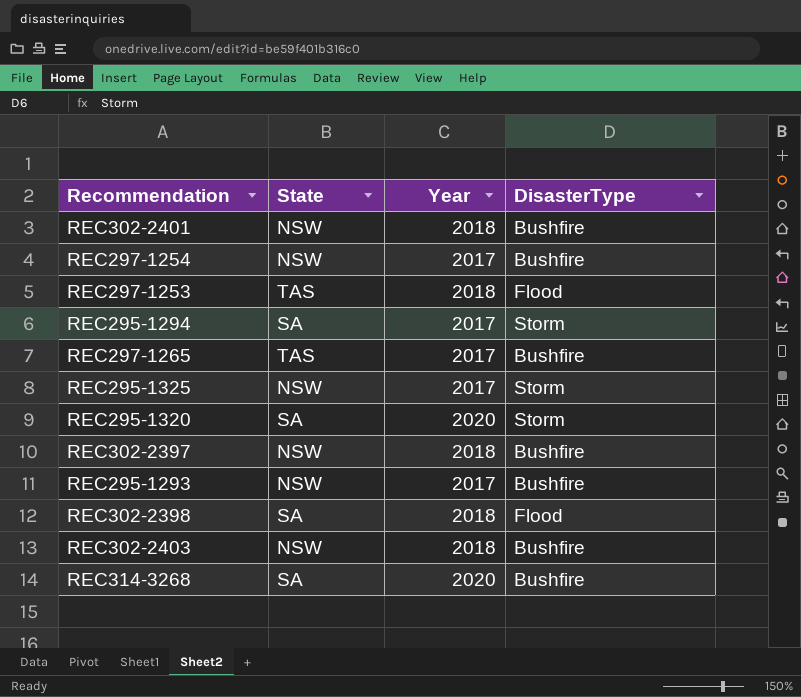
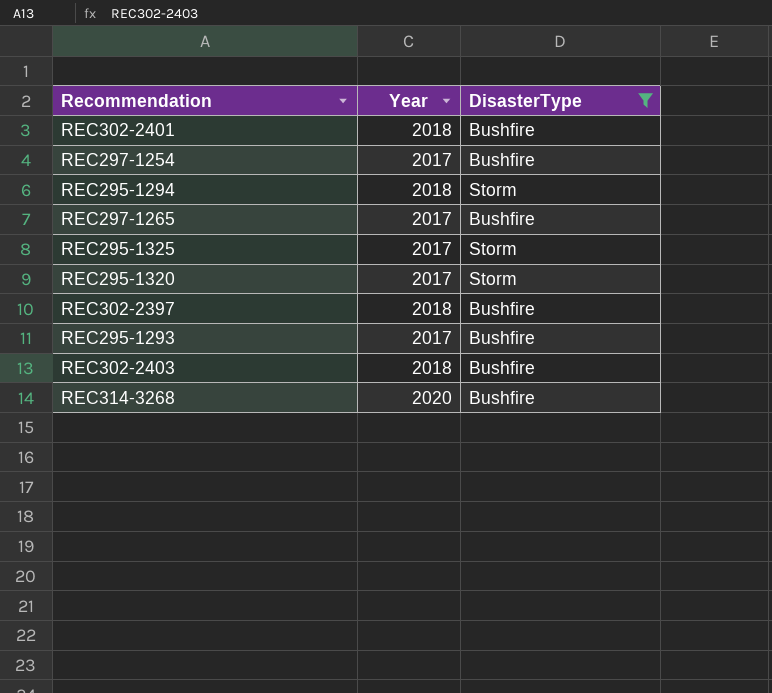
filter: none -> DisasterType != Flood
column State | position: 2 -> none
REC295-1294 | Year: 2017 -> 2018
REC295-1320 | Year: 2020 -> 2017

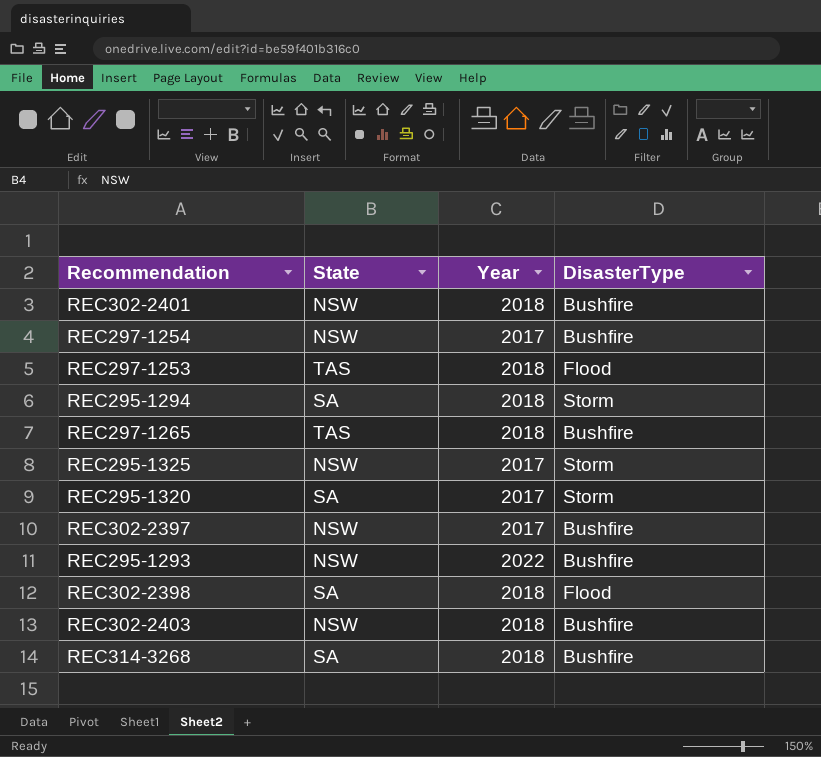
filter: DisasterType != Flood -> none
column State | position: none -> 2
REC297-1265 | Year: 2017 -> 2018
REC302-2397 | Year: 2018 -> 2017
REC295-1293 | Year: 2017 -> 2022
REC314-3268 | Year: 2020 -> 2018

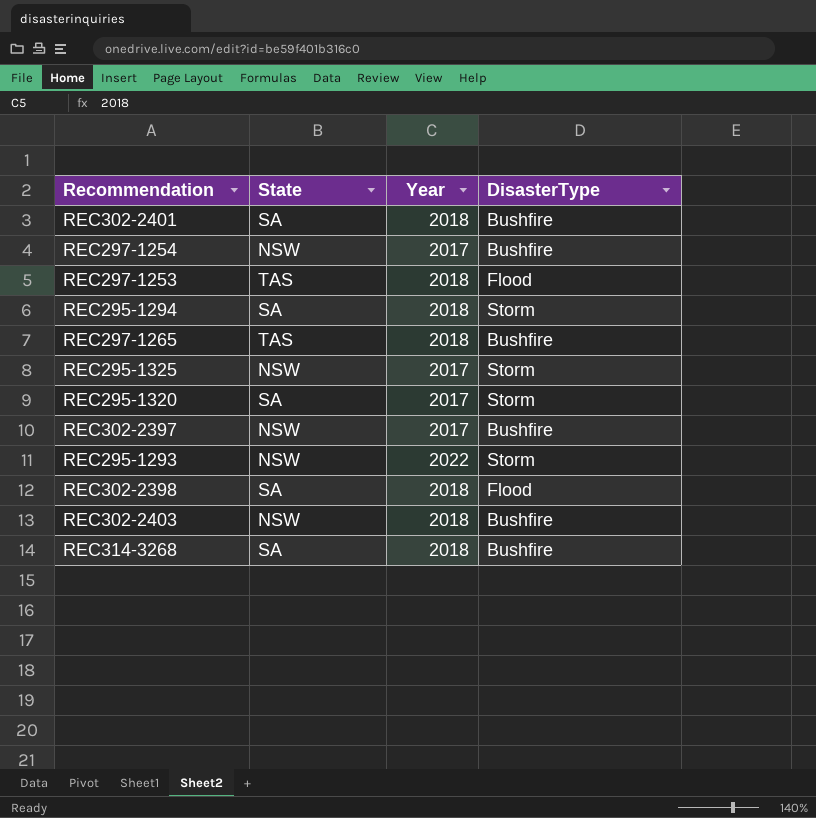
REC302-2401 | State: NSW -> SA
REC295-1293 | DisasterType: Bushfire -> Storm

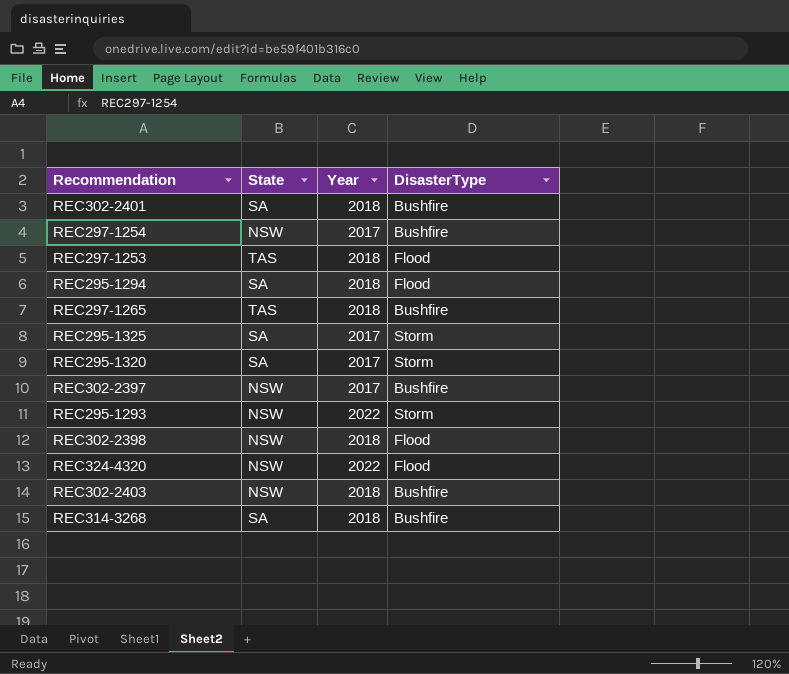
REC295-1294 | DisasterType: Storm -> Flood
REC295-1325 | State: NSW -> SA
REC302-2398 | State: SA -> NSW
row REC324-4320: none -> NSW | 2022 | Flood

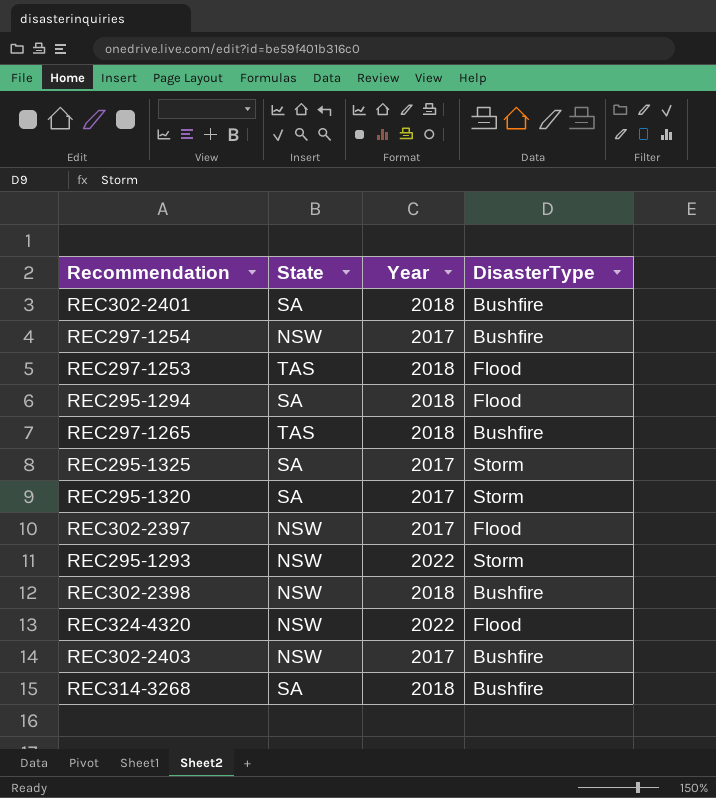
REC302-2397 | DisasterType: Bushfire -> Flood
REC302-2398 | DisasterType: Flood -> Bushfire
REC302-2403 | Year: 2018 -> 2017

